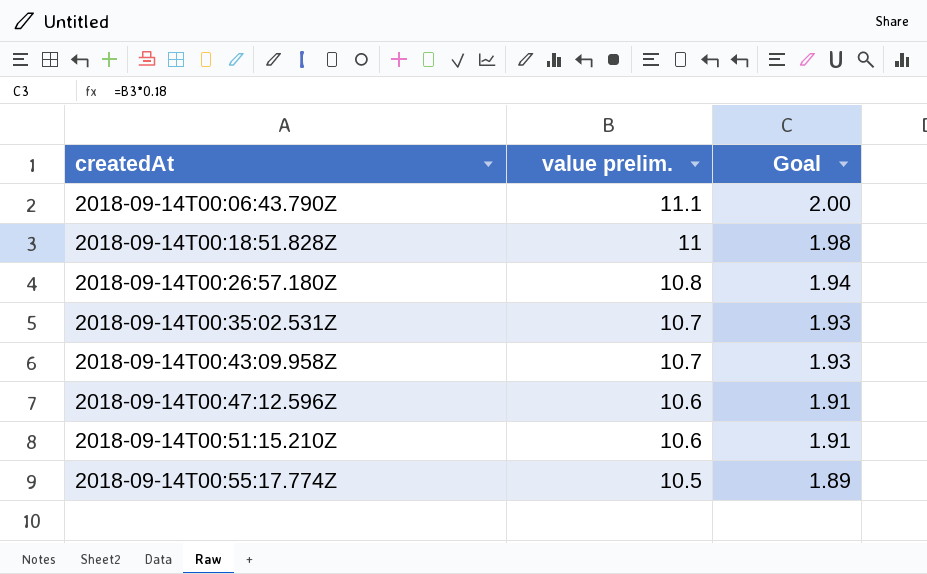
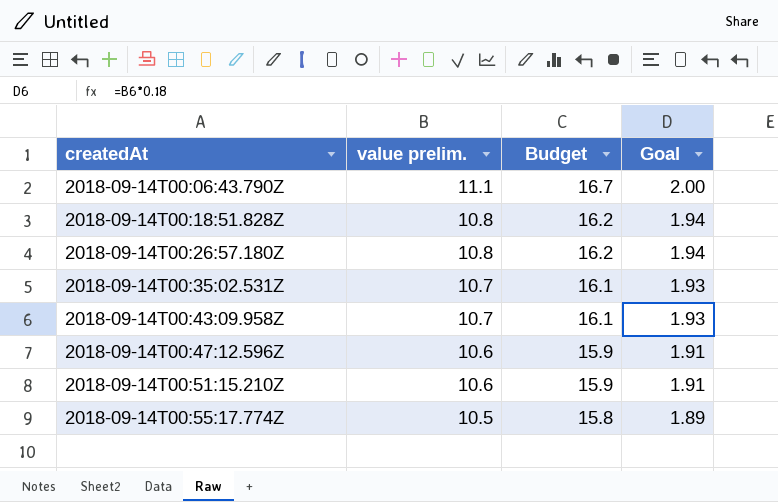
column Budget | formula: none -> [value prelim.] * 1.5
2018-09-14T00:18:51.828Z | value prelim.: 11 -> 10.8
2018-09-14T00:18:51.828Z | Goal: 1.98 -> 1.94

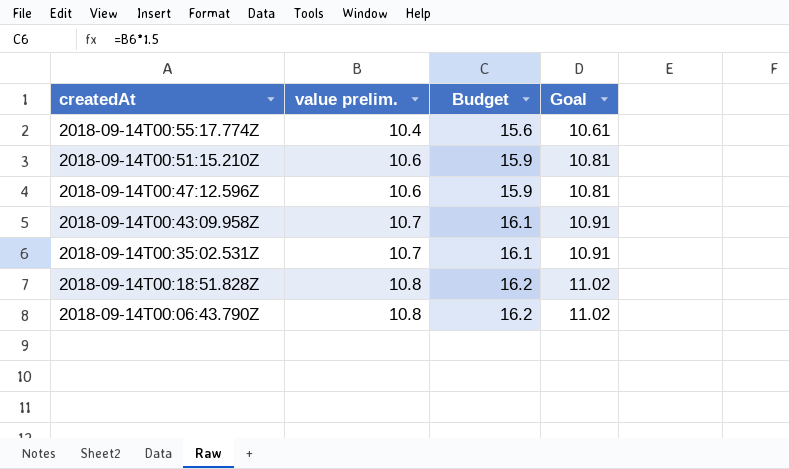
row order: createdAt ascending -> createdAt descending
column Goal | formula: [value prelim.] * 0.18 -> [value prelim.] * 1.02
row 2018-09-14T00:26:57.180Z: 10.8 | 16.2 | 1.94 -> none
2018-09-14T00:55:17.774Z | value prelim.: 10.5 -> 10.4
2018-09-14T00:55:17.774Z | Budget: 15.8 -> 15.6
2018-09-14T00:06:43.790Z | value prelim.: 11.1 -> 10.8
2018-09-14T00:06:43.790Z | Budget: 16.7 -> 16.2

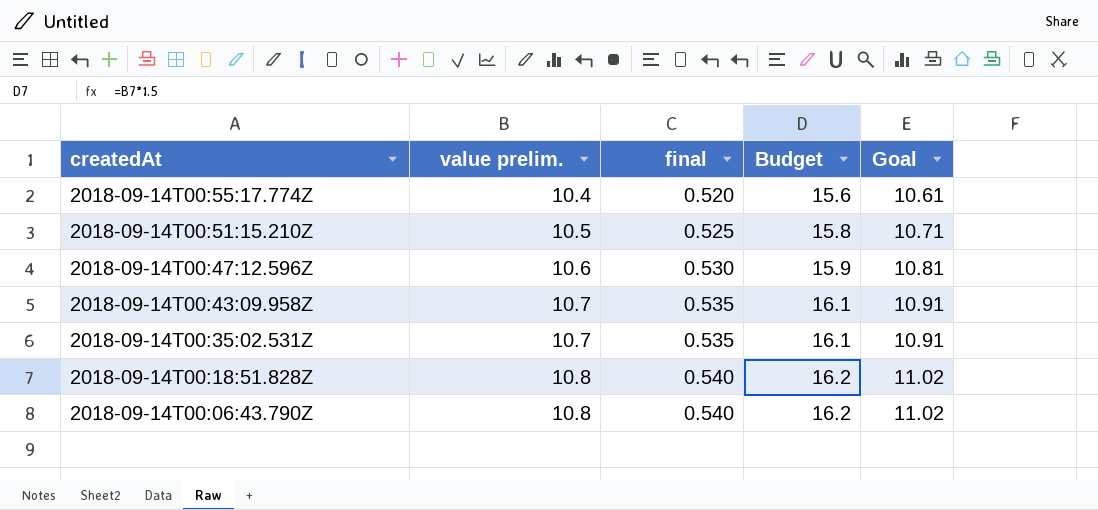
column final | formula: none -> [value prelim.] * 0.05
2018-09-14T00:51:15.210Z | value prelim.: 10.6 -> 10.5
2018-09-14T00:51:15.210Z | Budget: 15.9 -> 15.8
2018-09-14T00:51:15.210Z | Goal: 10.81 -> 10.71

